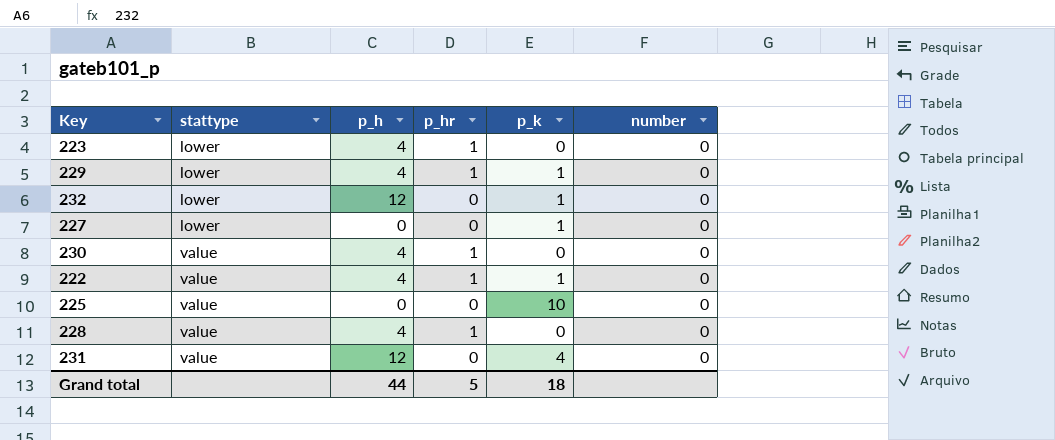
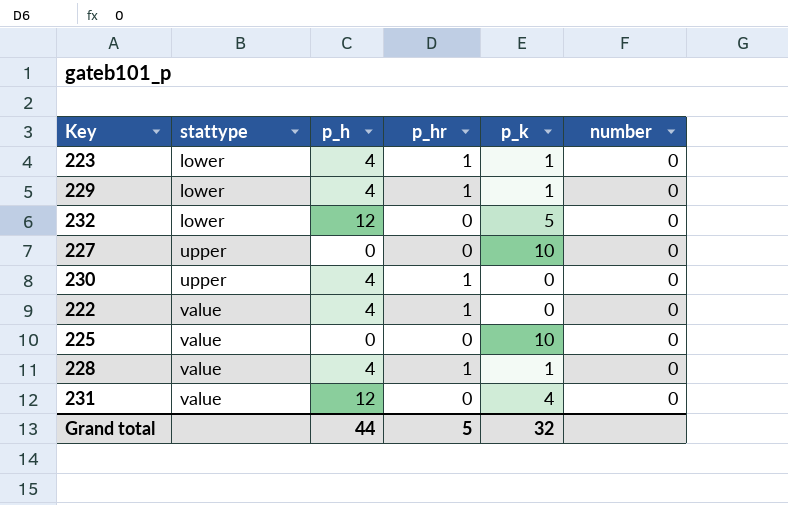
223 | p_k: 0 -> 1
232 | p_k: 1 -> 5
227 | stattype: lower -> upper
227 | p_k: 1 -> 10
230 | stattype: value -> upper
222 | p_k: 1 -> 0
228 | p_k: 0 -> 1
Grand total | p_k: 18 -> 32

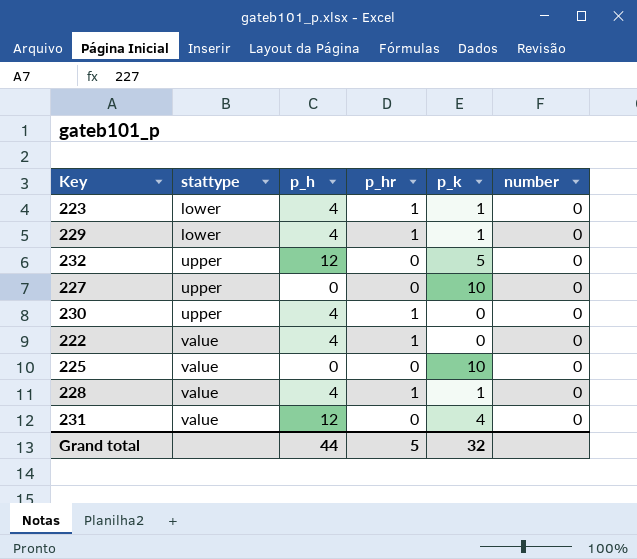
232 | stattype: lower -> upper

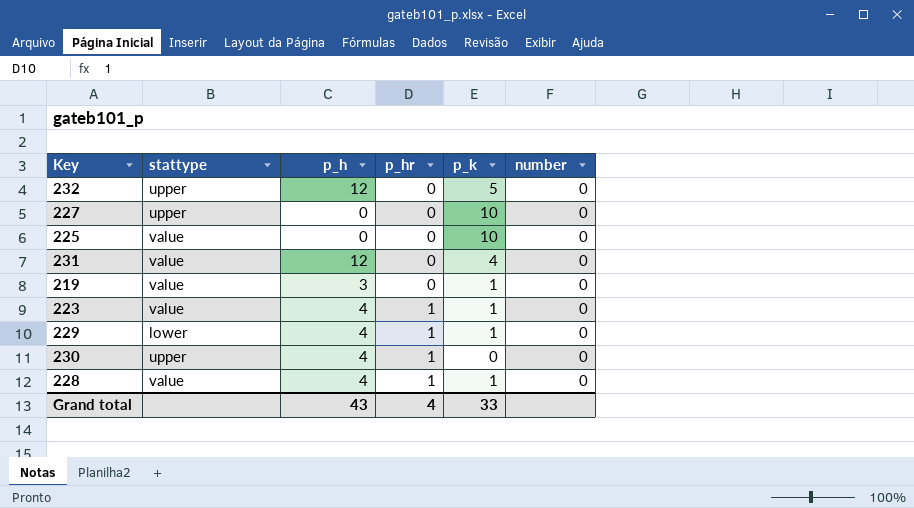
row order: stattype ascending -> p_hr ascending
row 222: value | 4 | 1 | 0 | 0 -> none
row 219: none -> value | 3 | 0 | 1 | 0
223 | stattype: lower -> value
Grand total | p_h: 44 -> 43
Grand total | p_hr: 5 -> 4
Grand total | p_k: 32 -> 33

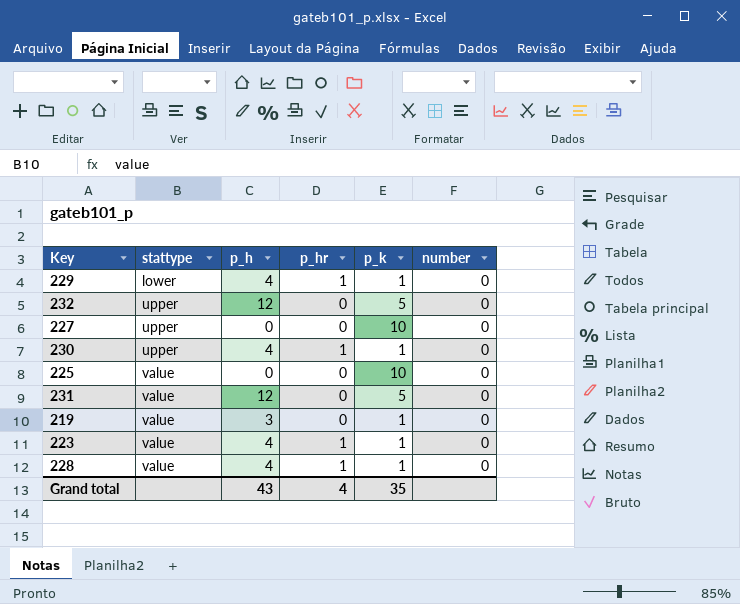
row order: p_hr ascending -> stattype ascending
230 | p_k: 0 -> 1
231 | p_k: 4 -> 5
Grand total | p_k: 33 -> 35

